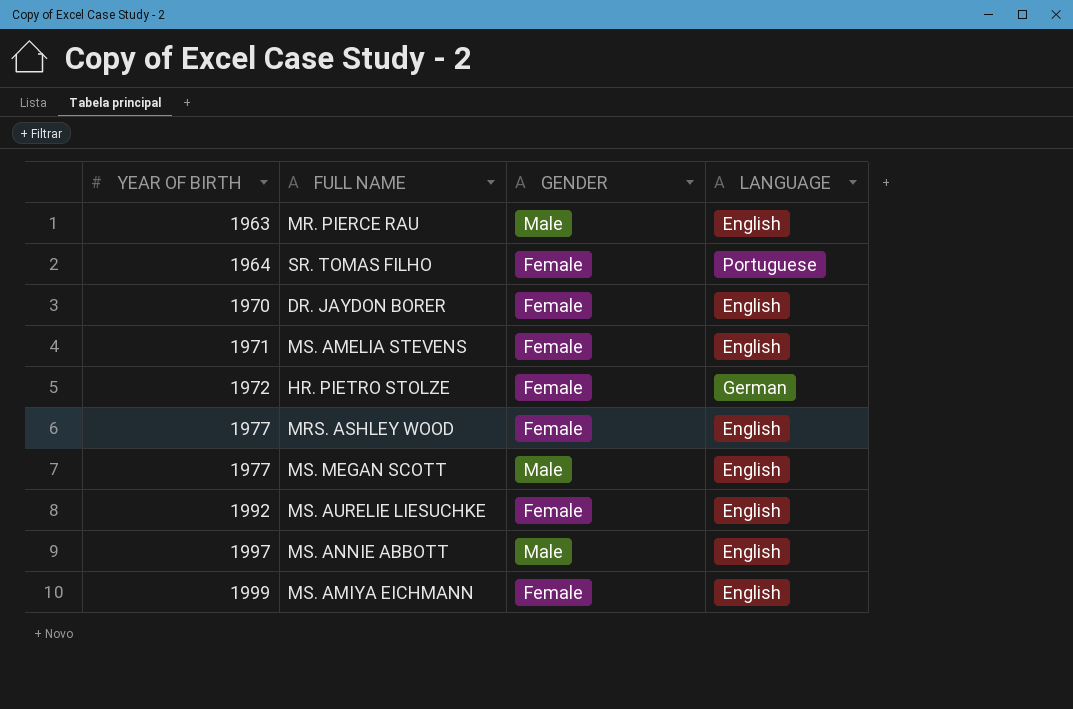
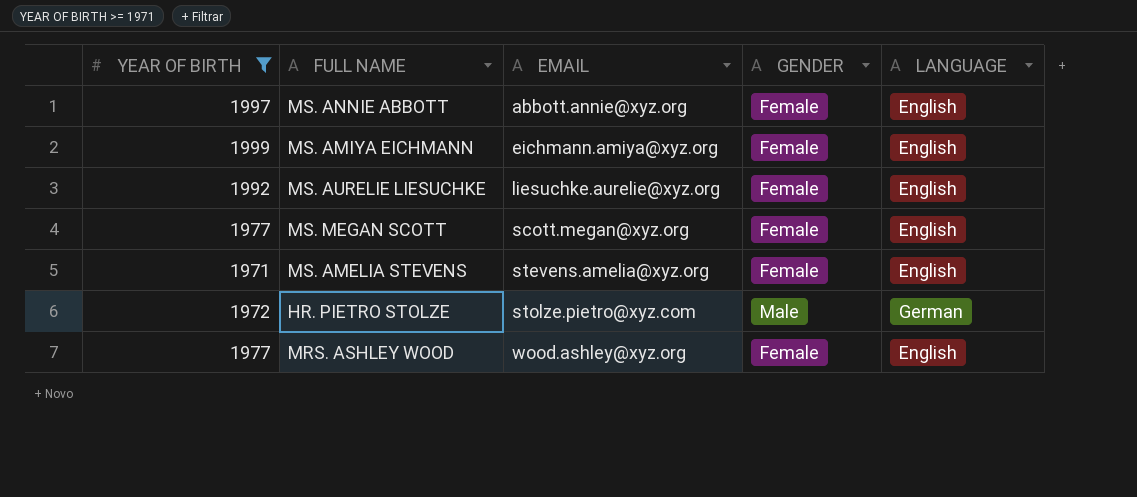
filter: none -> YEAR OF BIRTH >= 1971
row order: YEAR OF BIRTH ascending -> EMAIL ascending
column EMAIL | position: none -> 3
MS. ANNIE ABBOTT | GENDER: Male -> Female
MS. MEGAN SCOTT | GENDER: Male -> Female
HR. PIETRO STOLZE | GENDER: Female -> Male

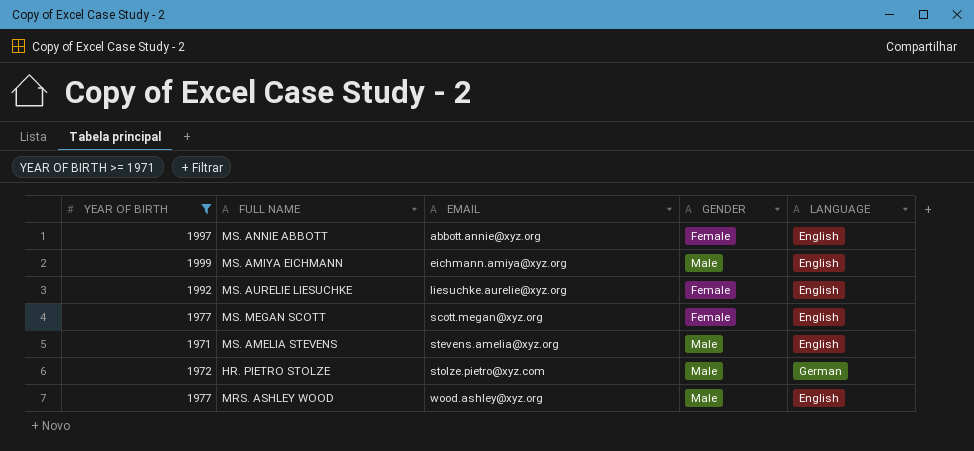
MS. AMIYA EICHMANN | GENDER: Female -> Male
MS. AMELIA STEVENS | GENDER: Female -> Male
MRS. ASHLEY WOOD | GENDER: Female -> Male

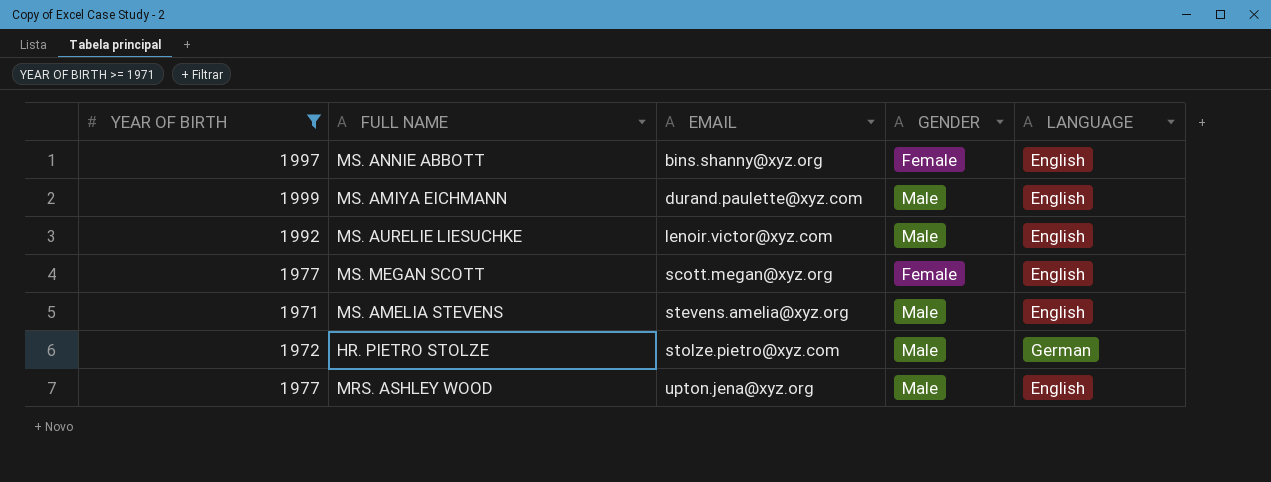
MS. ANNIE ABBOTT | EMAIL: abbott.annie@xyz.org -> bins.shanny@xyz.org
MS. AMIYA EICHMANN | EMAIL: eichmann.amiya@xyz.org -> durand.paulette@xyz.com
MS. AURELIE LIESUCHKE | EMAIL: liesuchke.aurelie@xyz.org -> lenoir.victor@xyz.com
MS. AURELIE LIESUCHKE | GENDER: Female -> Male
MRS. ASHLEY WOOD | EMAIL: wood.ashley@xyz.org -> upton.jena@xyz.org

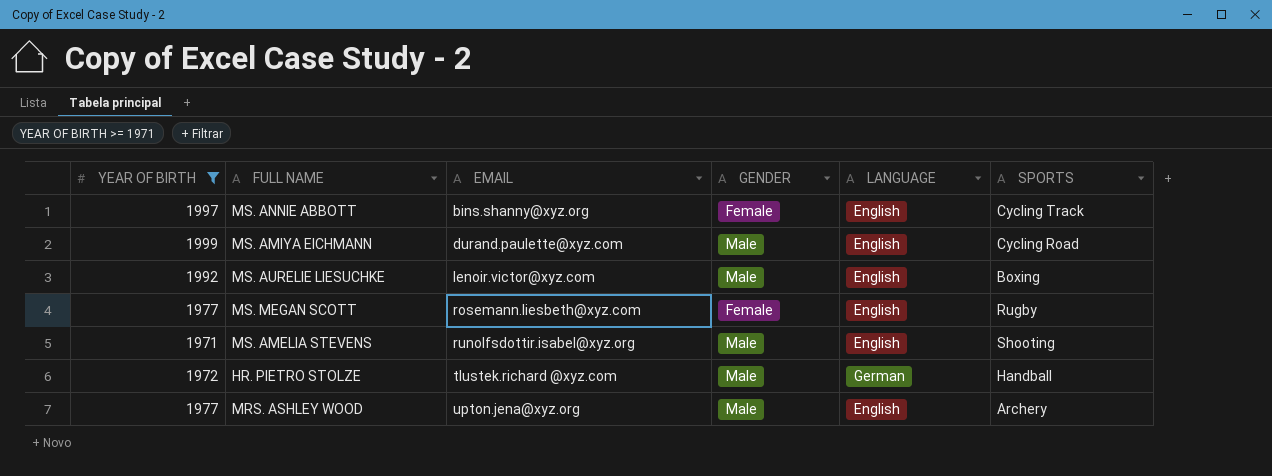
column SPORTS | position: none -> 6
MS. MEGAN SCOTT | EMAIL: scott.megan@xyz.org -> rosemann.liesbeth@xyz.com
MS. AMELIA STEVENS | EMAIL: stevens.amelia@xyz.org -> runolfsdottir.isabel@xyz.org
HR. PIETRO STOLZE | EMAIL: stolze.pietro@xyz.com -> tlustek.richard @xyz.com

